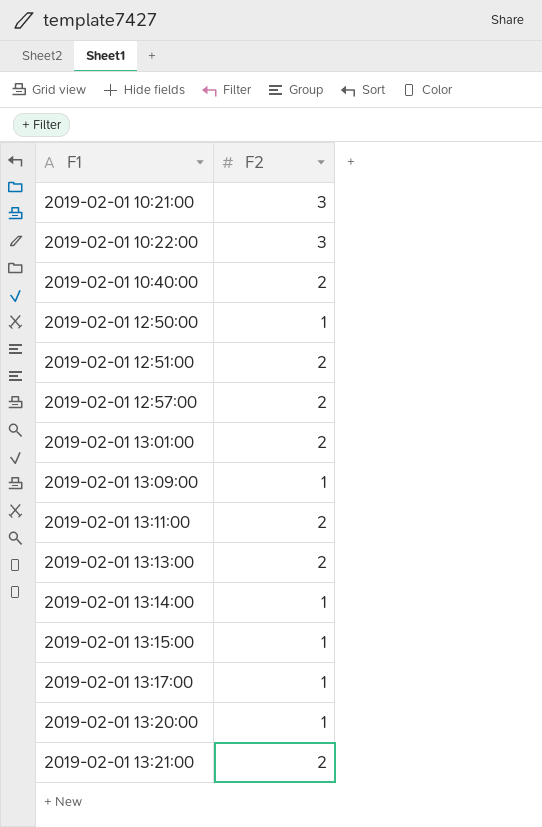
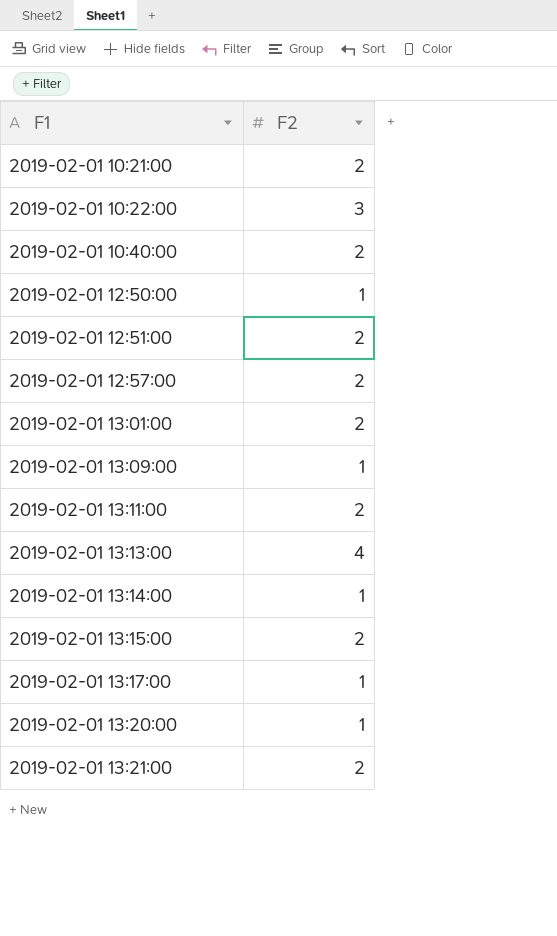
2019-02-01 10:21:00 | F2: 3 -> 2
2019-02-01 13:13:00 | F2: 2 -> 4
2019-02-01 13:15:00 | F2: 1 -> 2

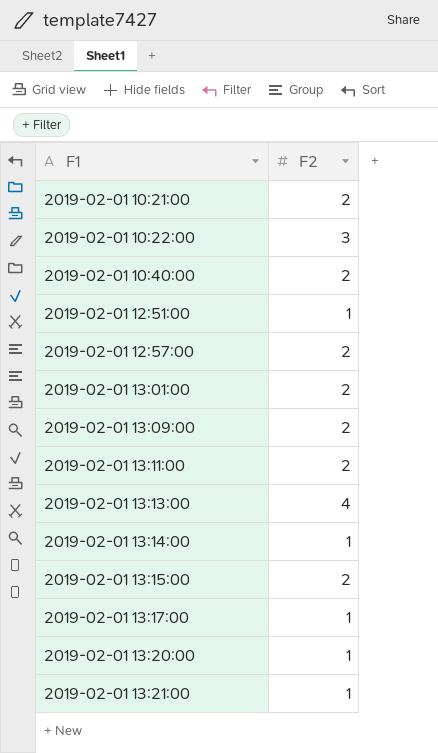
row 2019-02-01 12:50:00: 1 -> none
2019-02-01 12:51:00 | F2: 2 -> 1
2019-02-01 13:09:00 | F2: 1 -> 2
2019-02-01 13:21:00 | F2: 2 -> 1

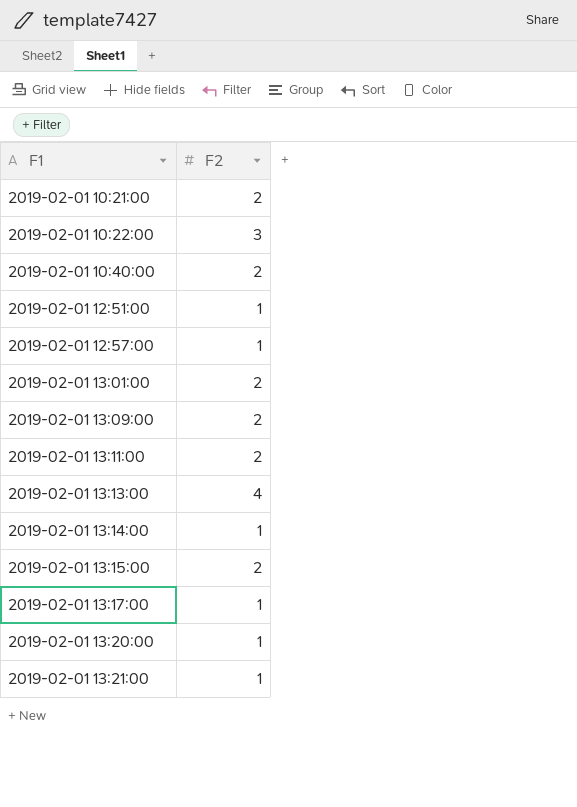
2019-02-01 12:57:00 | F2: 2 -> 1

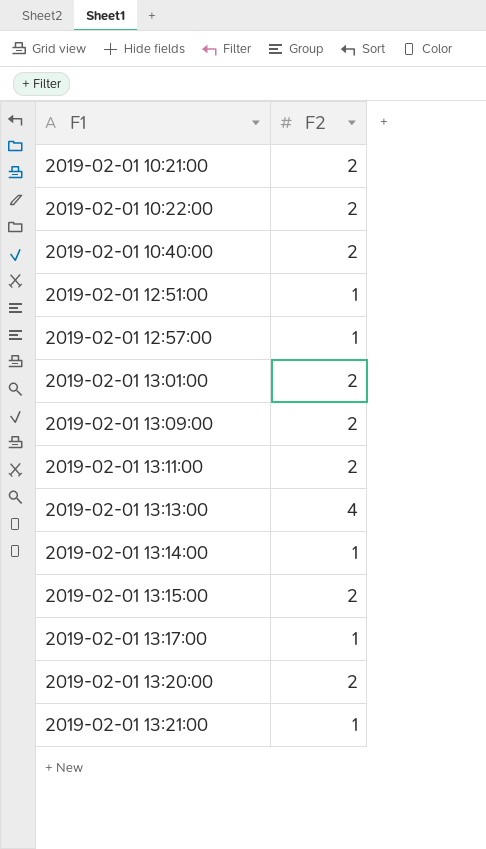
2019-02-01 10:22:00 | F2: 3 -> 2
2019-02-01 13:20:00 | F2: 1 -> 2

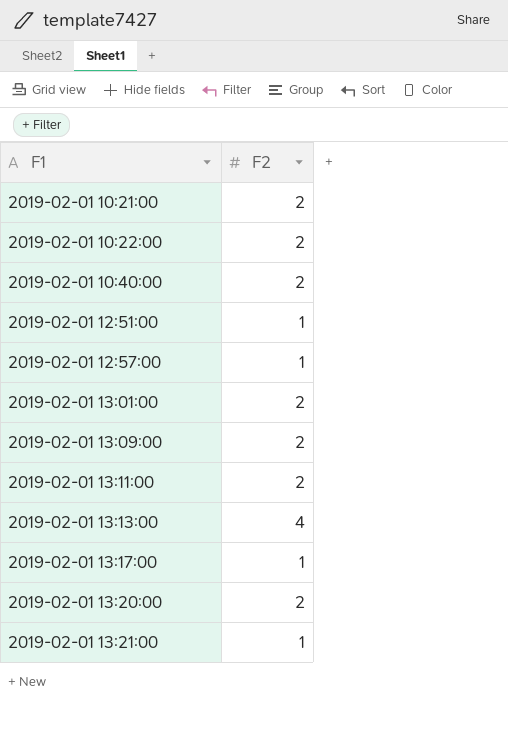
row 2019-02-01 13:14:00: 1 -> none
row 2019-02-01 13:15:00: 2 -> none

